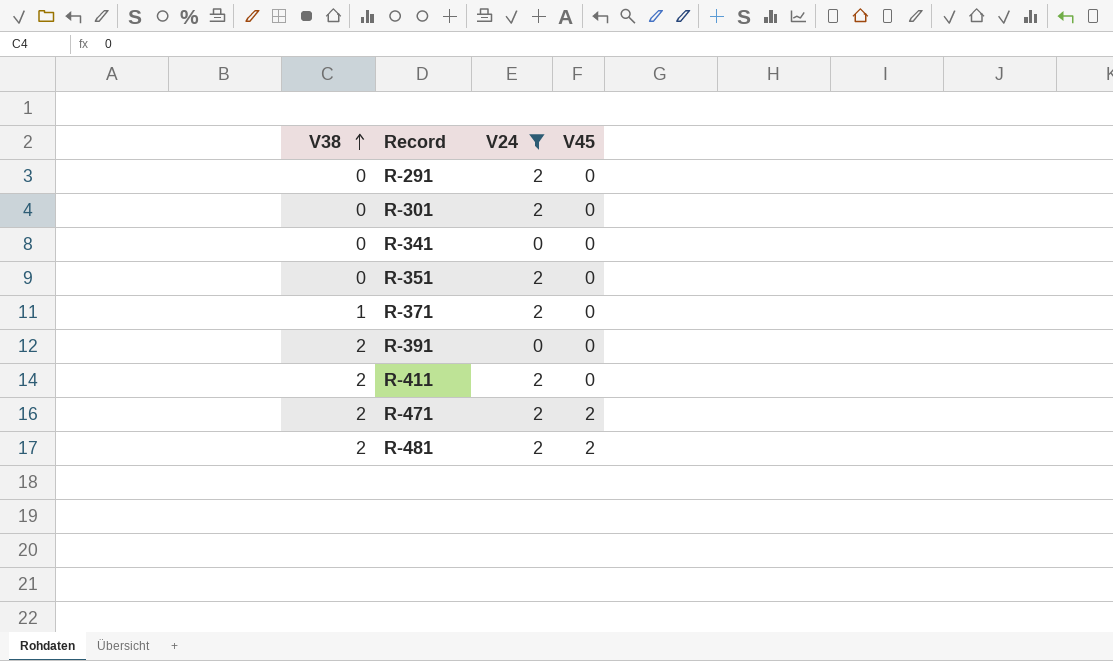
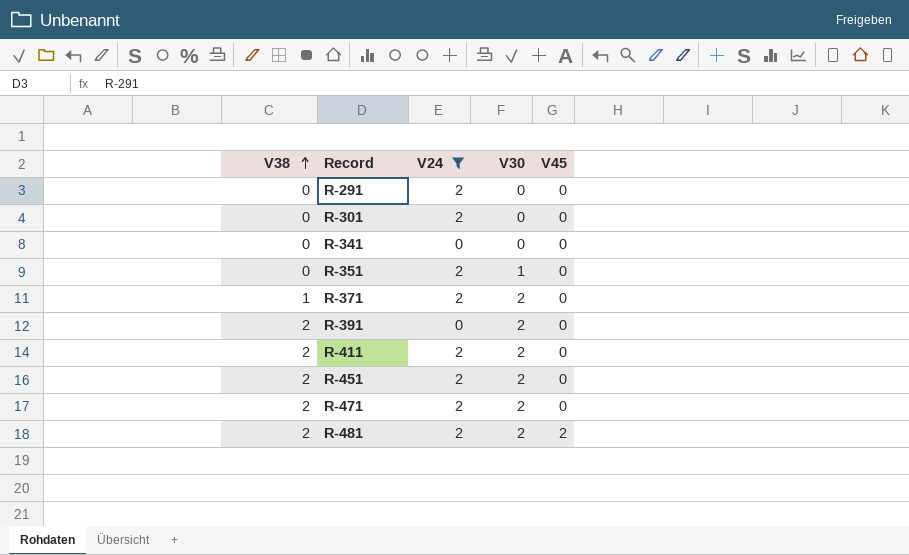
column V30 | position: none -> 4
row R-451: none -> 2 | 2 | 2 | 0
R-471 | V45: 2 -> 0

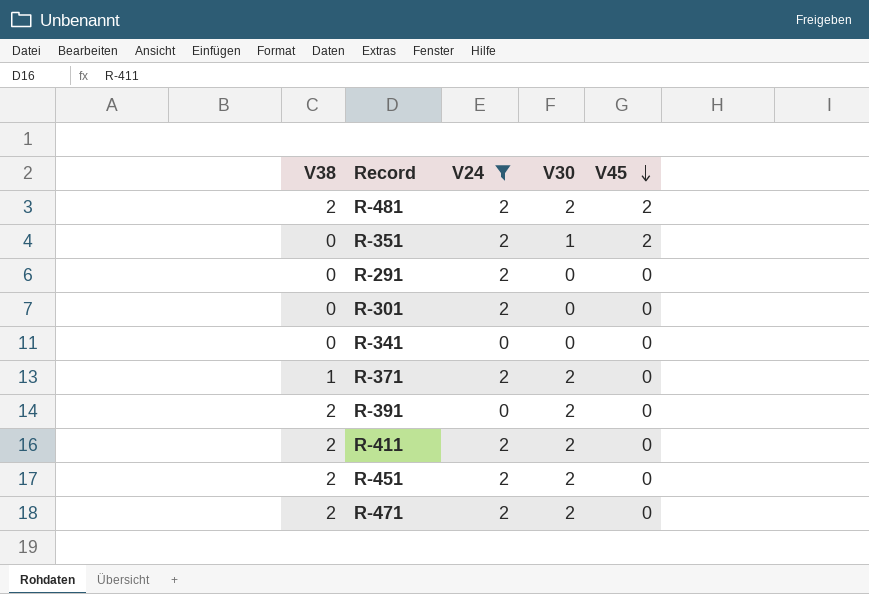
row order: V38 ascending -> V45 descending
R-351 | V45: 0 -> 2

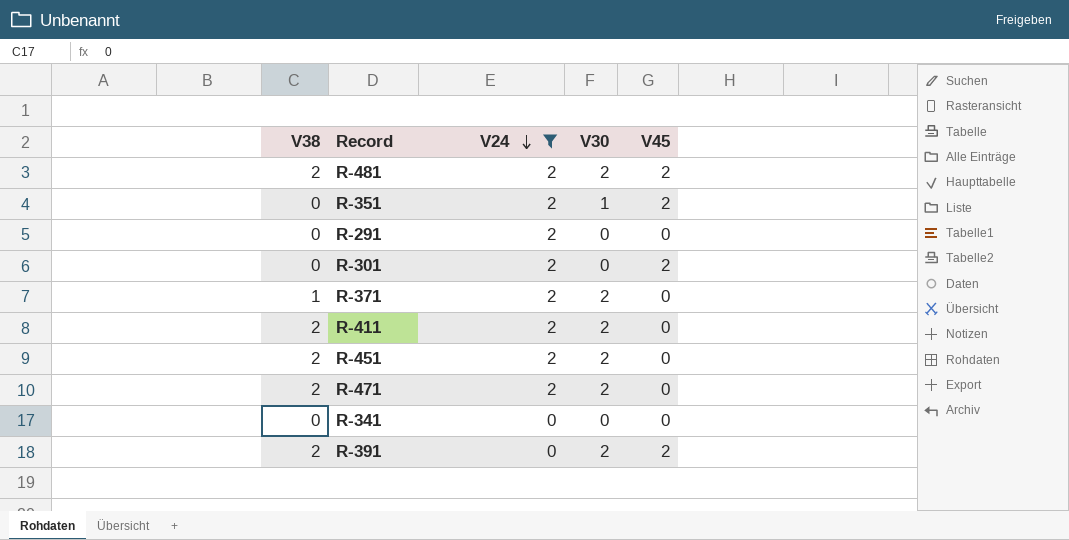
row order: V45 descending -> V24 descending
R-301 | V45: 0 -> 2
R-391 | V45: 0 -> 2

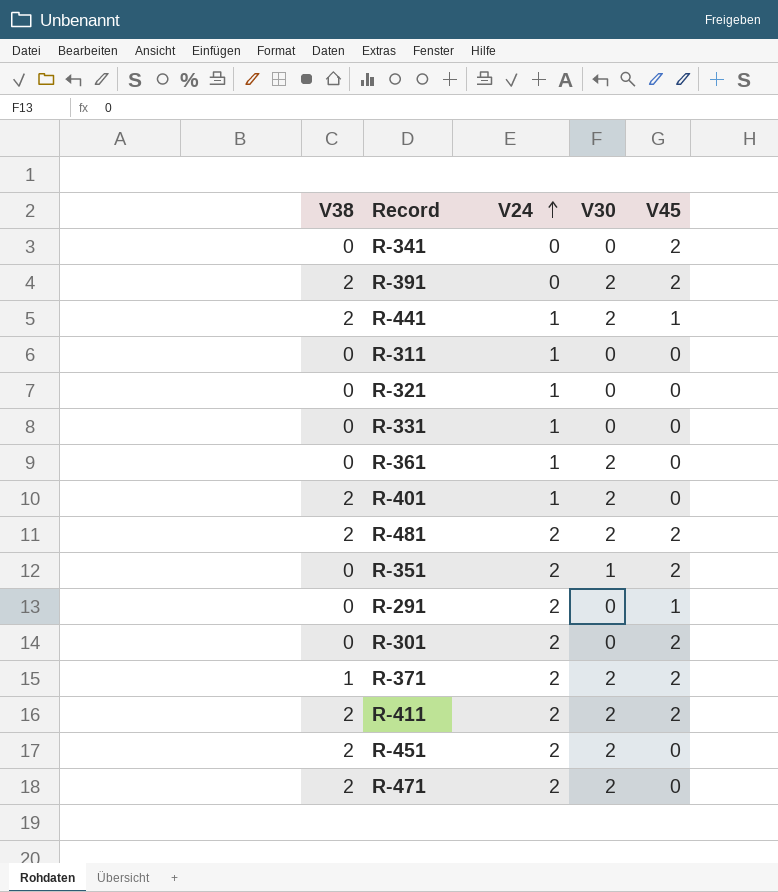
filter: V24 != 1 -> none
row order: V24 descending -> V24 ascending
R-341 | V45: 0 -> 2
R-291 | V45: 0 -> 1
R-371 | V45: 0 -> 2
R-411 | V45: 0 -> 2

